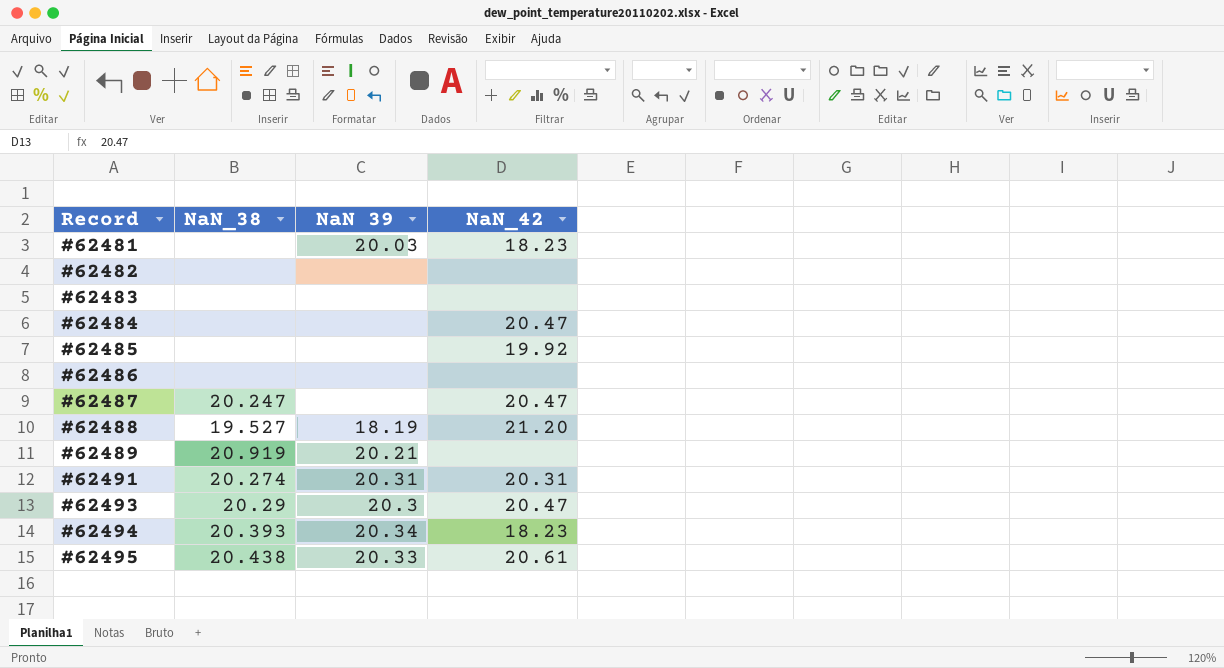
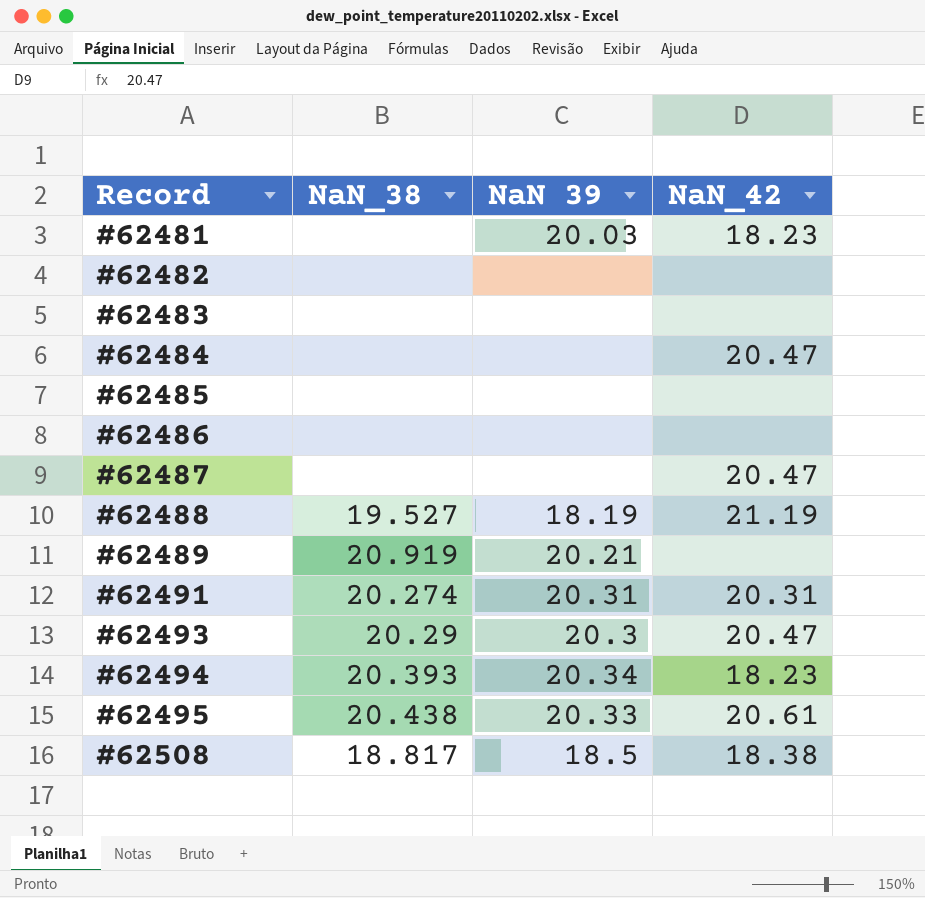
#62485 | NaN_42: 19.92 -> none
#62487 | NaN_38: 20.247 -> none
#62488 | NaN_42: 21.20 -> 21.19
row #62508: none -> 18.817 | 18.5 | 18.38

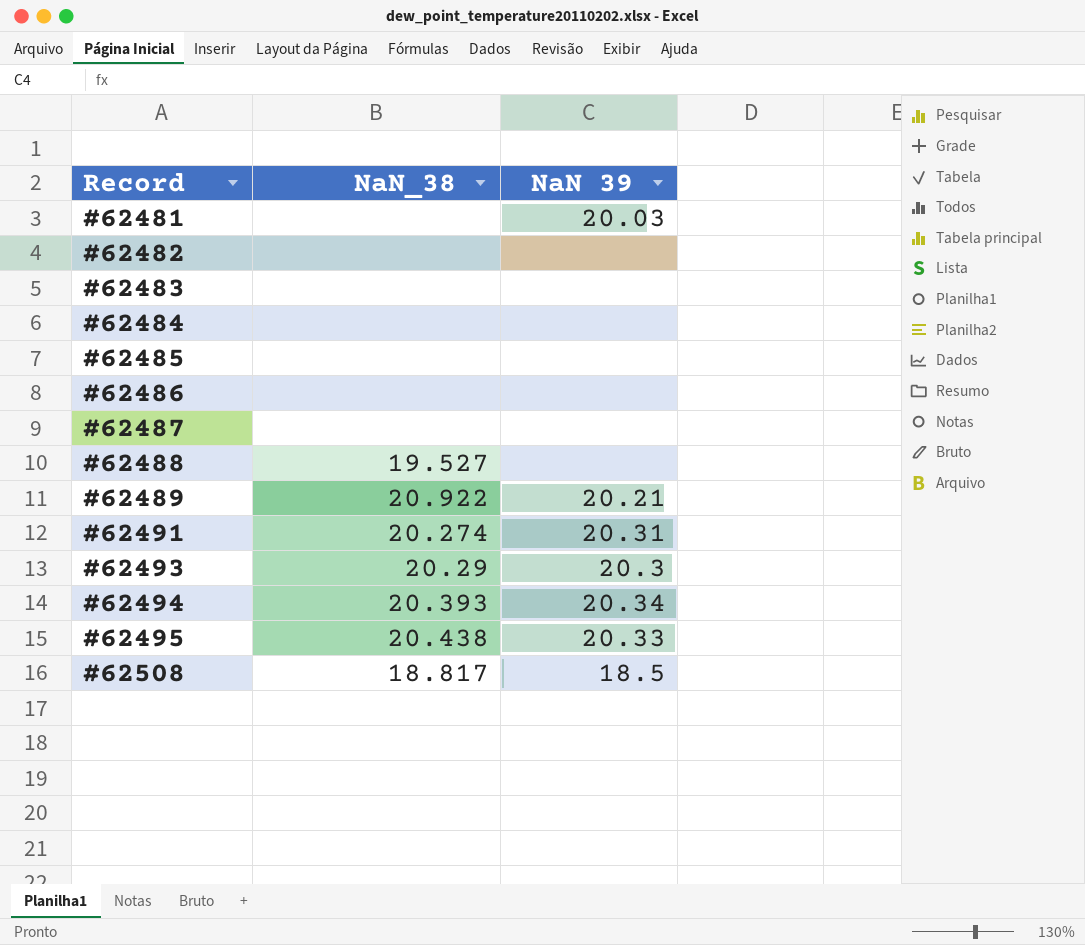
column NaN_42 | position: 4 -> none
#62488 | NaN 39: 18.19 -> none
#62489 | NaN_38: 20.919 -> 20.922

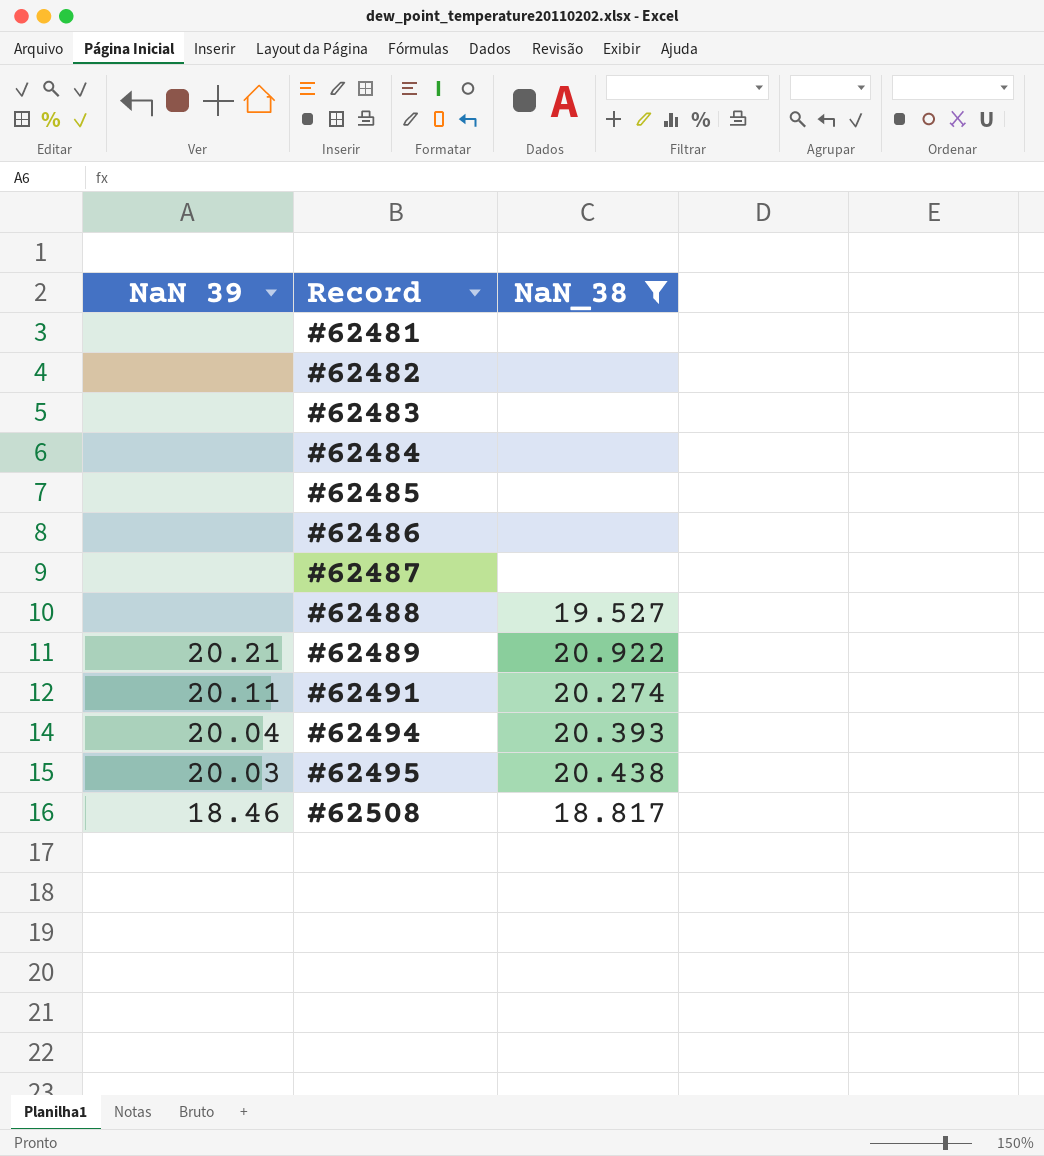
filter: none -> NaN_38 != 20.29
column NaN 39 | position: 3 -> 1
#62481 | NaN 39: 20.03 -> none
#62491 | NaN 39: 20.31 -> 20.11
#62494 | NaN 39: 20.34 -> 20.04
#62495 | NaN 39: 20.33 -> 20.03
#62508 | NaN 39: 18.5 -> 18.46

